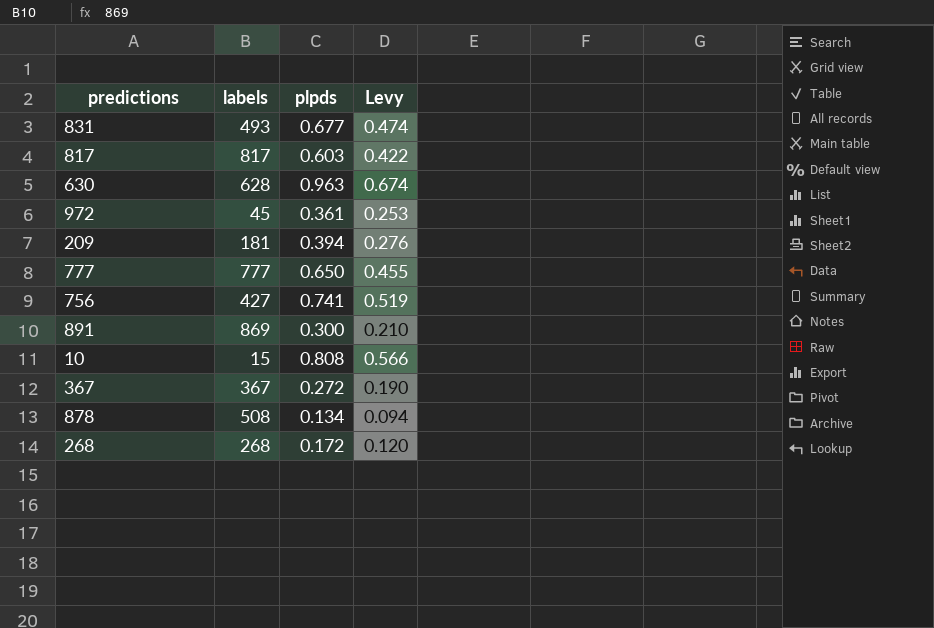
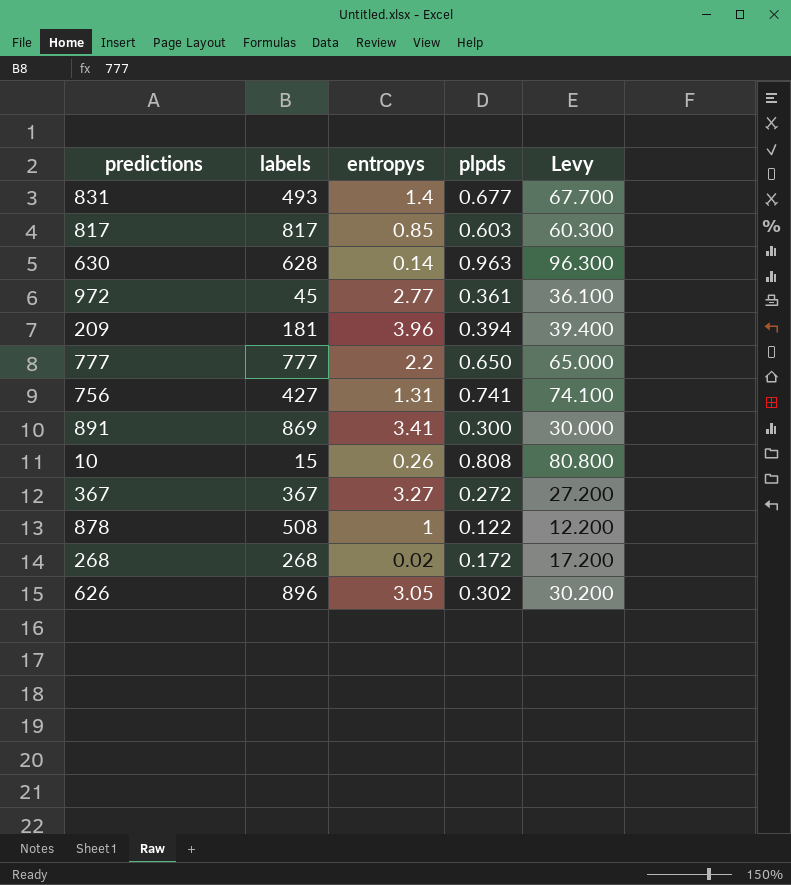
column entropys | position: none -> 3
column Levy | formula: [plpds] * 0.7 -> [plpds] * 100
878 | plpds: 0.134 -> 0.122
row 626: none -> 896 | 3.05 | 0.302 | 30.200

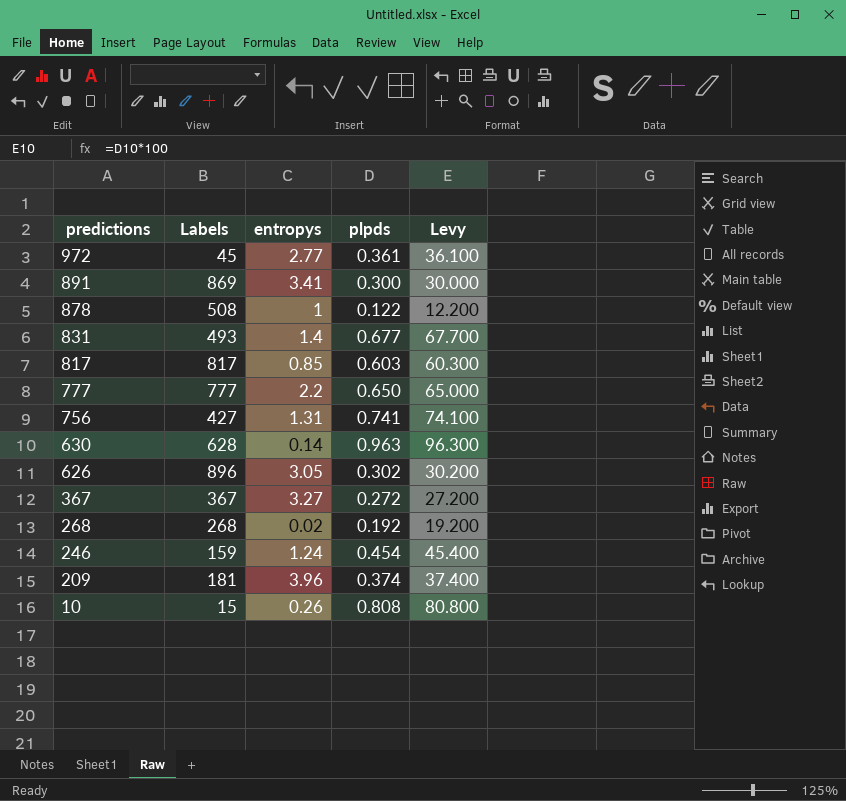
row order: none -> predictions descending
column name: labels -> Labels
268 | plpds: 0.172 -> 0.192
268 | Levy: 17.200 -> 19.200
row 246: none -> 159 | 1.24 | 0.454 | 45.400
209 | plpds: 0.394 -> 0.374
209 | Levy: 39.400 -> 37.400

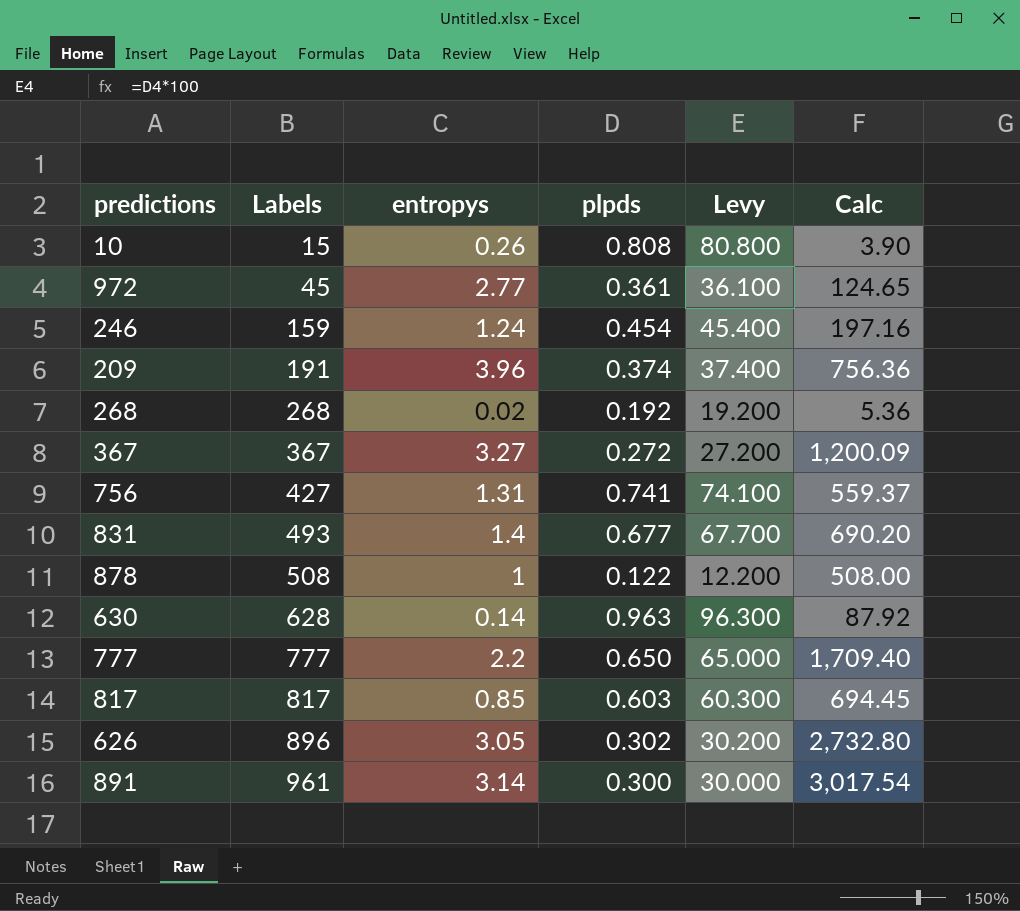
row order: predictions descending -> Labels ascending
column Calc | formula: none -> [Labels] * [entropys]
209 | Labels: 181 -> 191
891 | Labels: 869 -> 961
891 | entropys: 3.41 -> 3.14

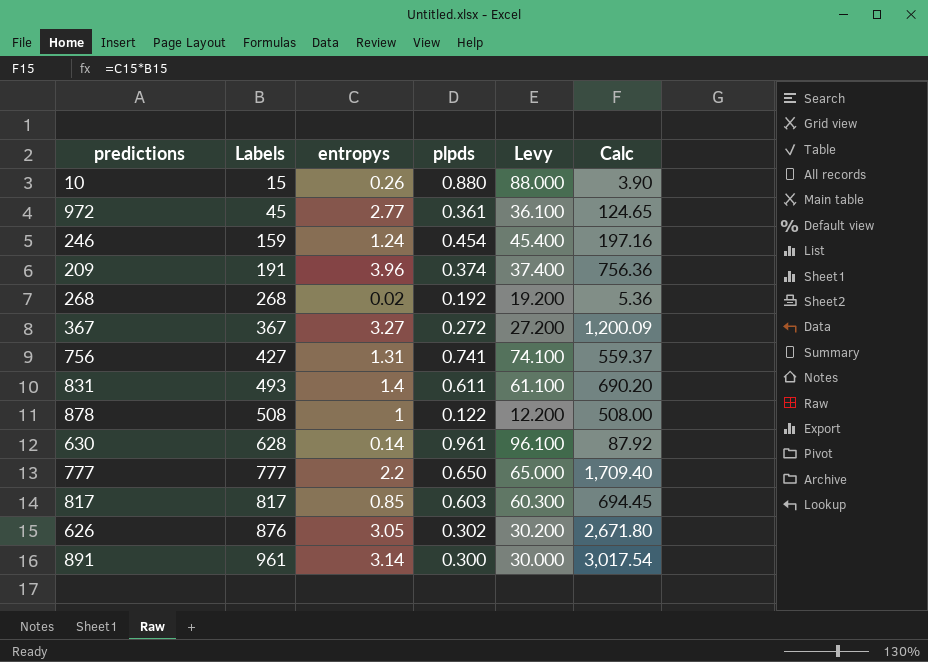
10 | plpds: 0.808 -> 0.880
10 | Levy: 80.800 -> 88.000
831 | plpds: 0.677 -> 0.611
831 | Levy: 67.700 -> 61.100
630 | plpds: 0.963 -> 0.961
630 | Levy: 96.300 -> 96.100
626 | Labels: 896 -> 876
626 | Calc: 2,732.80 -> 2,671.80

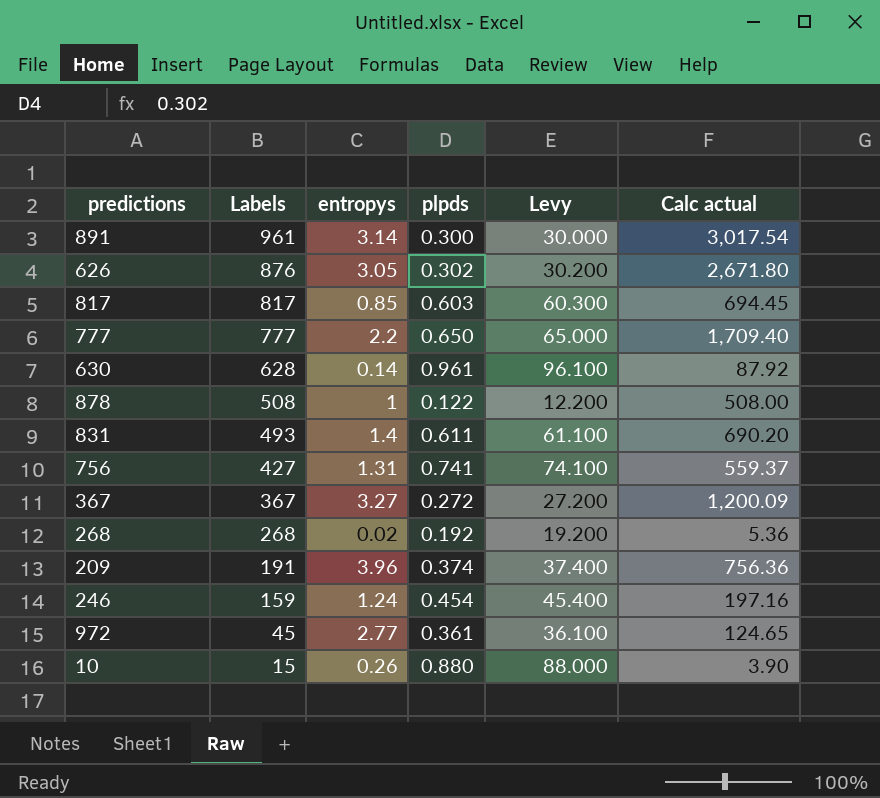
row order: Labels ascending -> Labels descending
column name: Calc -> Calc actual

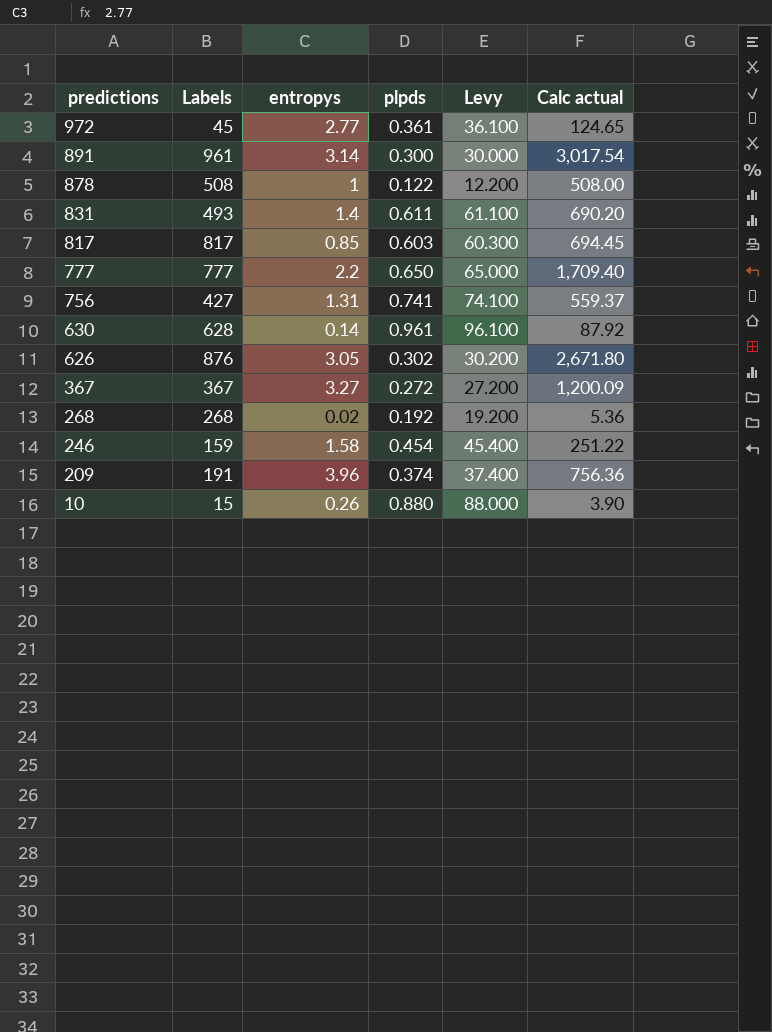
row order: Labels descending -> predictions descending
246 | entropys: 1.24 -> 1.58
246 | Calc actual: 197.16 -> 251.22

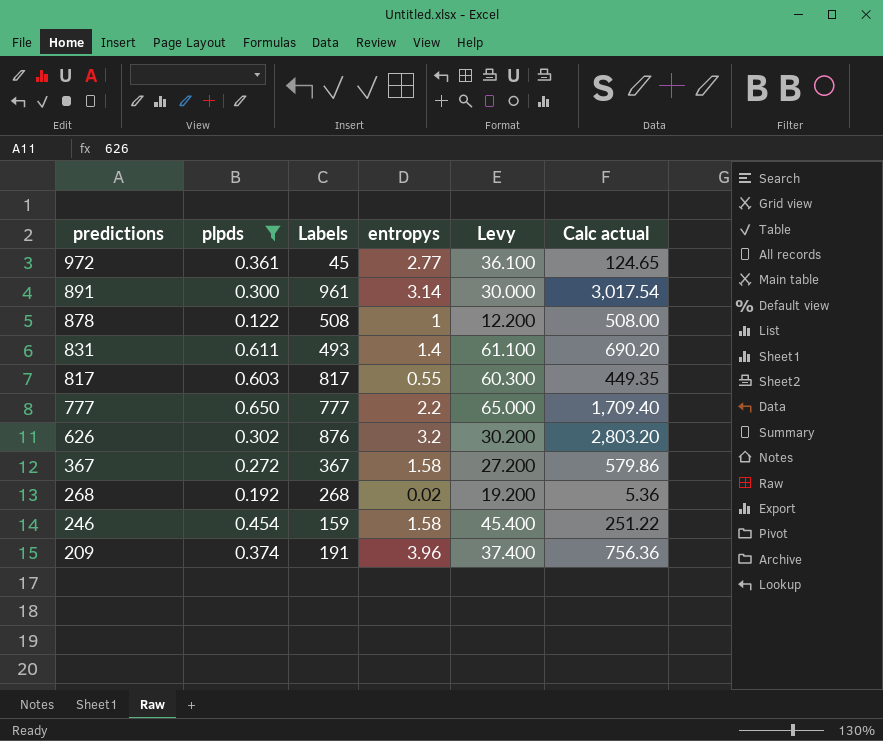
filter: none -> plpds <= 0.650
column plpds | position: 4 -> 2
817 | entropys: 0.85 -> 0.55
817 | Calc actual: 694.45 -> 449.35
626 | entropys: 3.05 -> 3.2
626 | Calc actual: 2,671.80 -> 2,803.20
367 | entropys: 3.27 -> 1.58
367 | Calc actual: 1,200.09 -> 579.86

